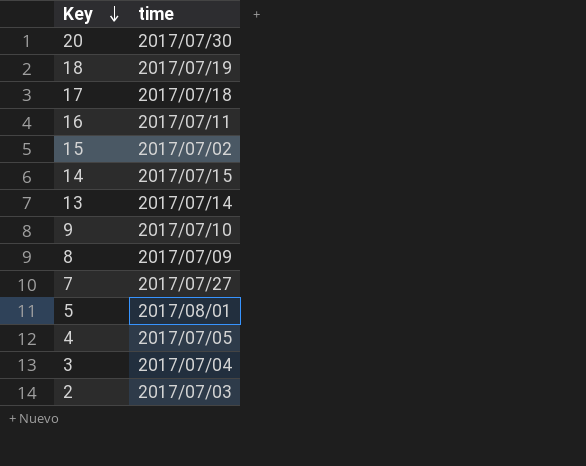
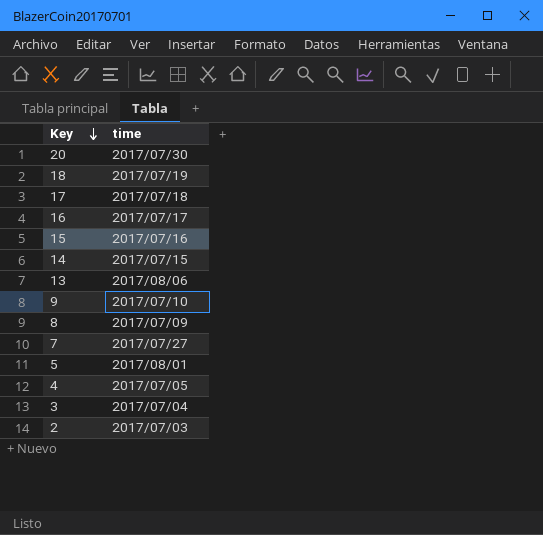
16 | time: 2017/07/11 -> 2017/07/17
15 | time: 2017/07/02 -> 2017/07/16
13 | time: 2017/07/14 -> 2017/08/06

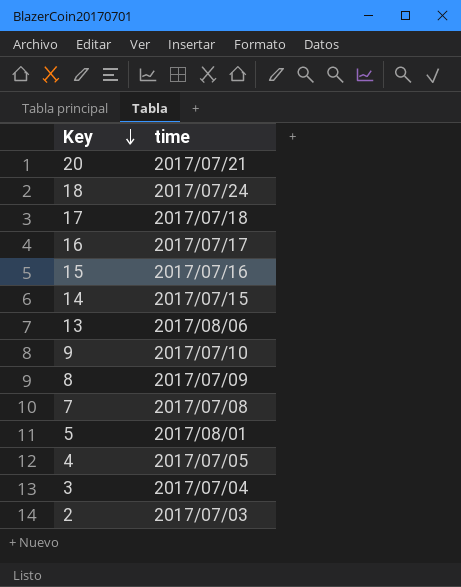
20 | time: 2017/07/30 -> 2017/07/21
18 | time: 2017/07/19 -> 2017/07/24
7 | time: 2017/07/27 -> 2017/07/08

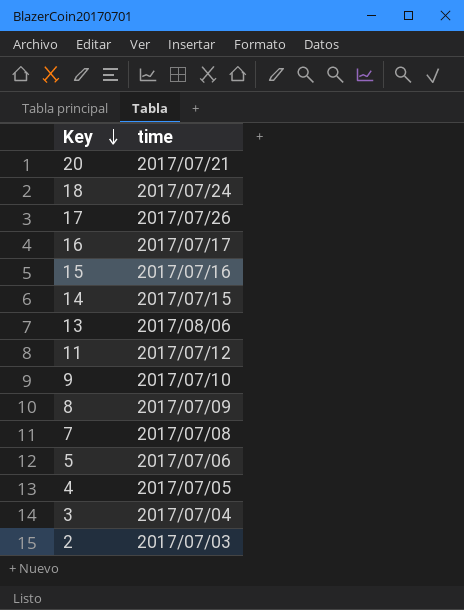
17 | time: 2017/07/18 -> 2017/07/26
row 11: none -> 2017/07/12
5 | time: 2017/08/01 -> 2017/07/06

